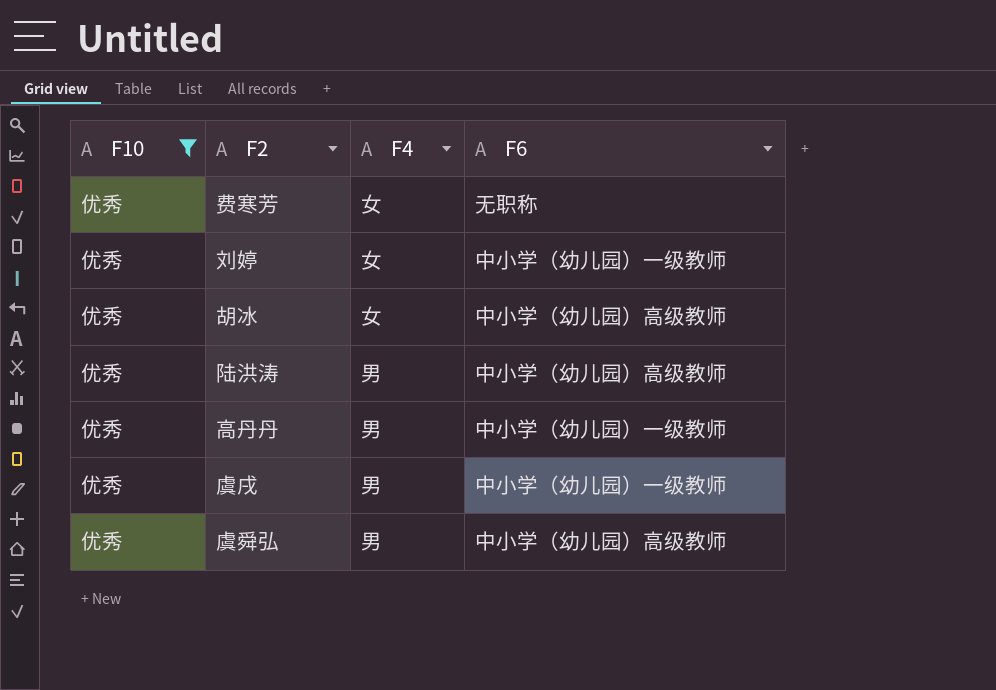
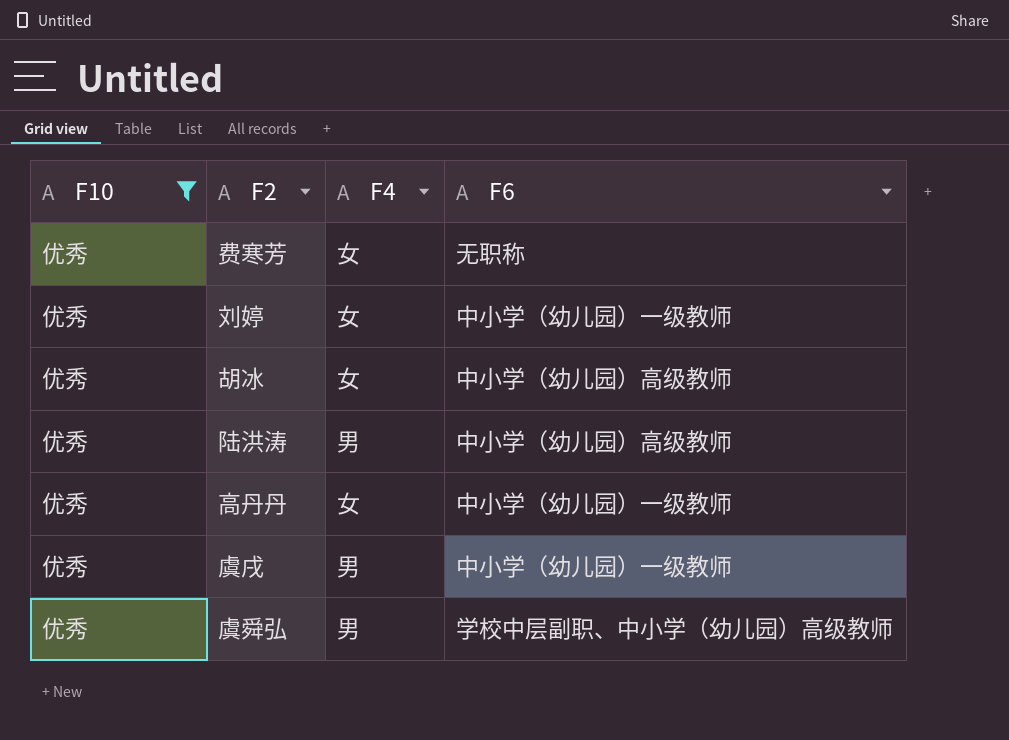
高丹丹 | F4: 男 -> 女
虞舜弘 | F6: 中小学（幼儿园）高级教师 -> 学校中层副职、中小学（幼儿园）高级教师

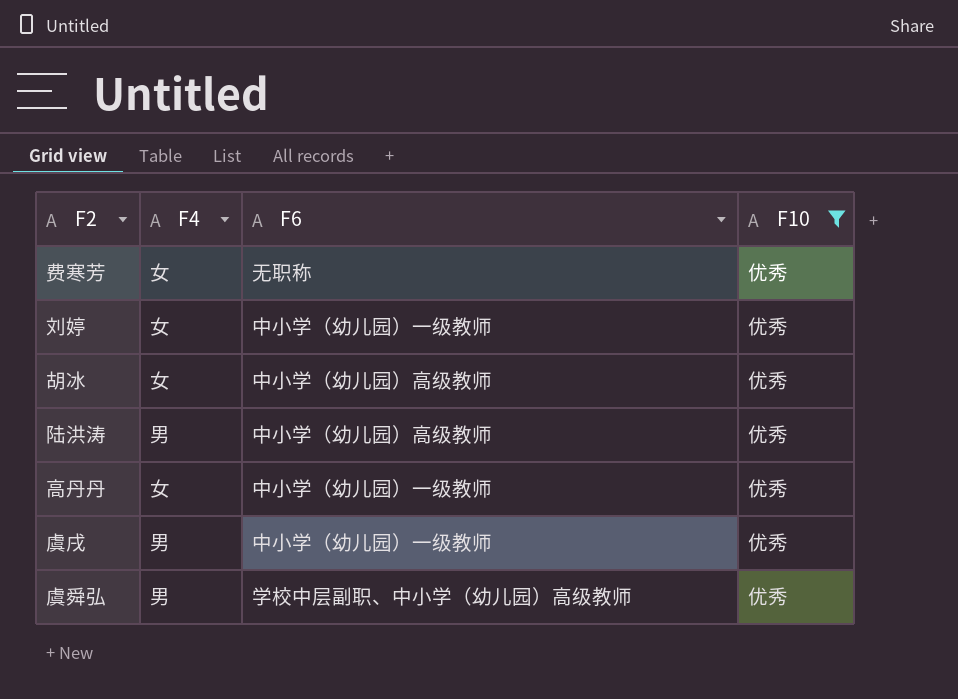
column F10 | position: 1 -> 4

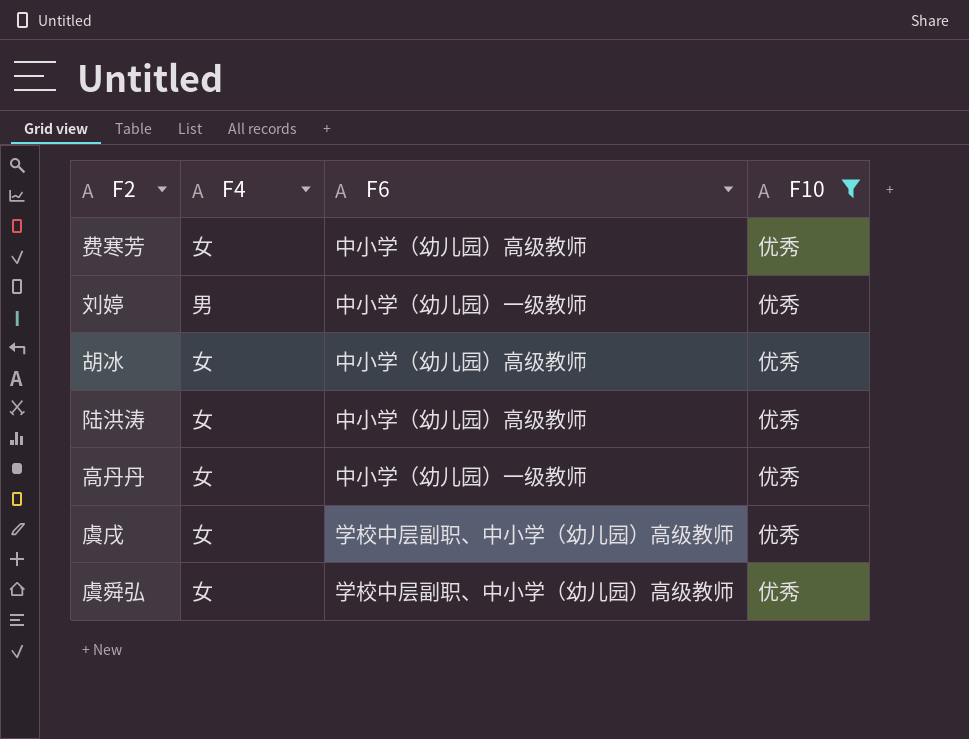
费寒芳 | F6: 无职称 -> 中小学（幼儿园）高级教师
刘婷 | F4: 女 -> 男
陆洪涛 | F4: 男 -> 女
虞戌 | F4: 男 -> 女
虞戌 | F6: 中小学（幼儿园）一级教师 -> 学校中层副职、中小学（幼儿园）高级教师
虞舜弘 | F4: 男 -> 女

